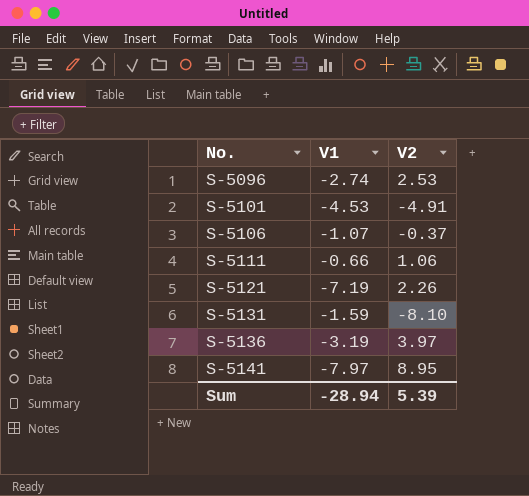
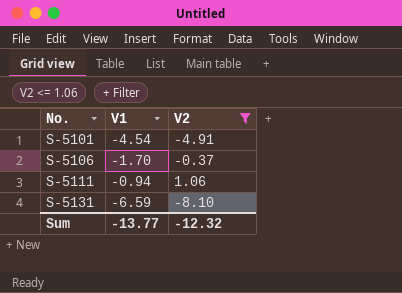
filter: none -> V2 <= 1.06
S-5101 | V1: -4.53 -> -4.54
S-5106 | V1: -1.07 -> -1.70
S-5111 | V1: -0.66 -> -0.94
S-5131 | V1: -1.59 -> -6.59
Sum | V1: -28.94 -> -13.77
Sum | V2: 5.39 -> -12.32

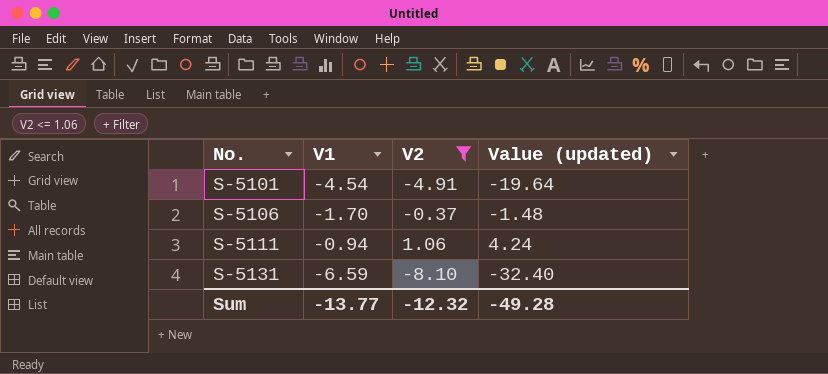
column Value (updated) | formula: none -> [V2] * 4

